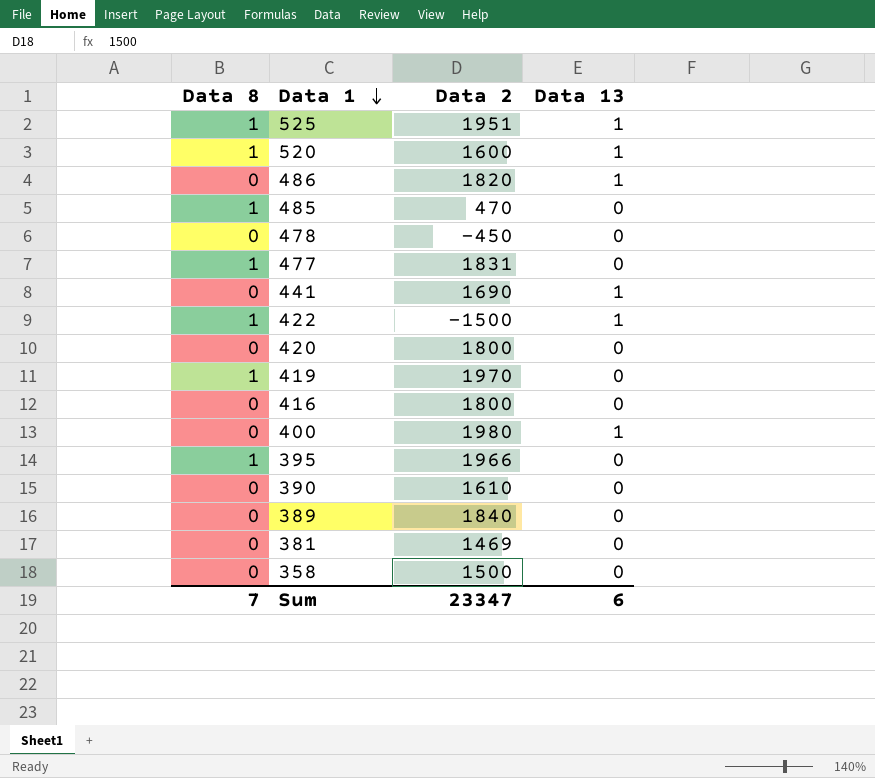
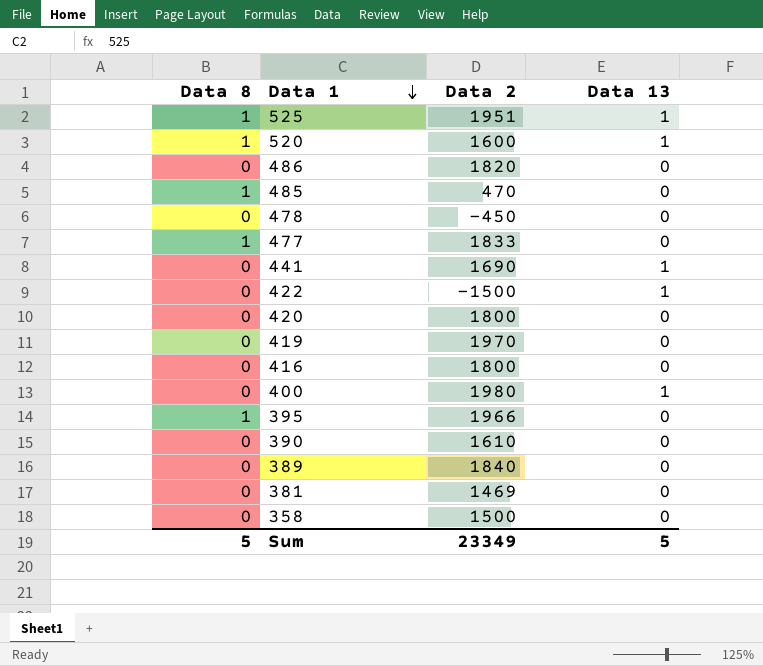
486 | Data 13: 1 -> 0
477 | Data 2: 1831 -> 1833
422 | Data 8: 1 -> 0
419 | Data 8: 1 -> 0
Sum | Data 8: 7 -> 5
Sum | Data 2: 23347 -> 23349
Sum | Data 13: 6 -> 5

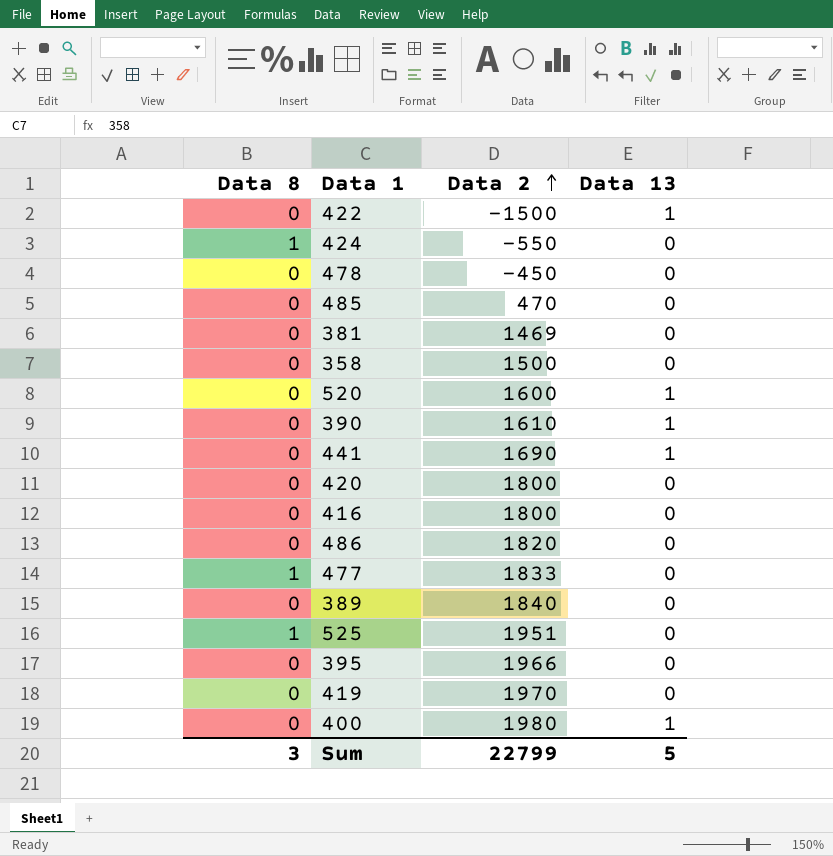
row order: Data 1 descending -> Data 2 ascending
row 424: none -> 1 | -550 | 0
485 | Data 8: 1 -> 0
520 | Data 8: 1 -> 0
390 | Data 13: 0 -> 1
525 | Data 13: 1 -> 0
395 | Data 8: 1 -> 0
Sum | Data 8: 5 -> 3
Sum | Data 2: 23349 -> 22799

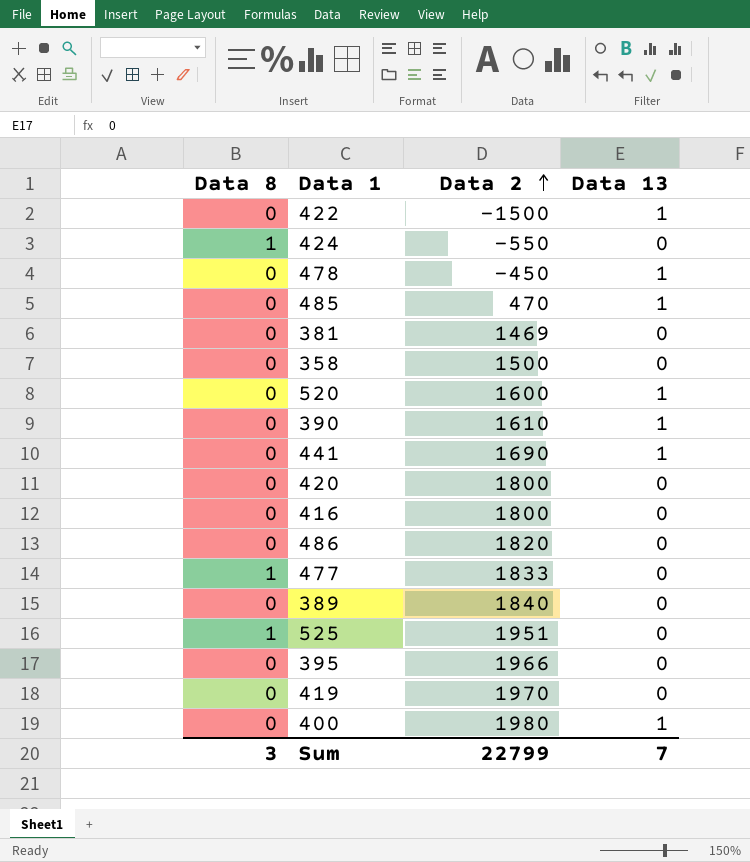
478 | Data 13: 0 -> 1
485 | Data 13: 0 -> 1
Sum | Data 13: 5 -> 7

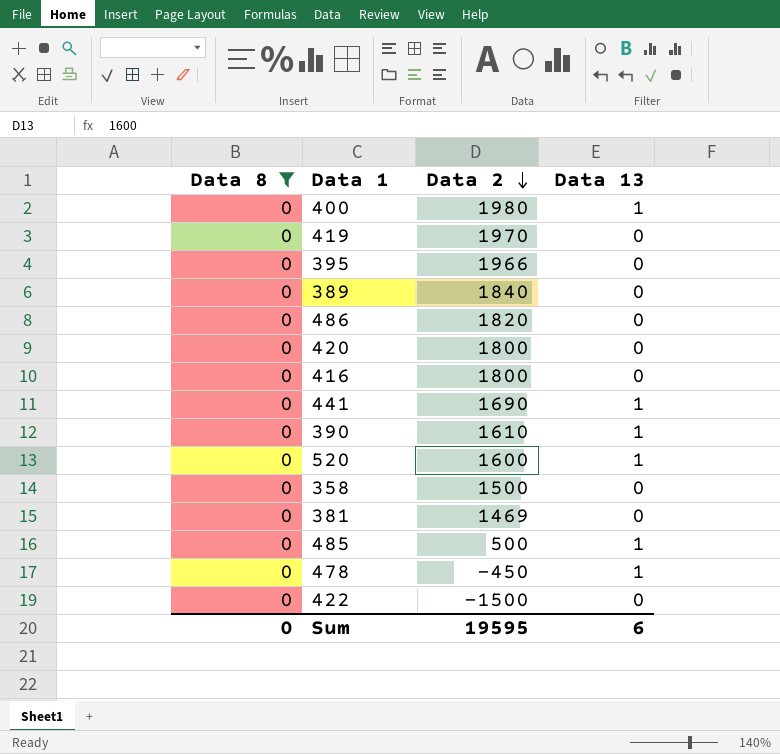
filter: none -> Data 8 = 0
row order: Data 2 ascending -> Data 2 descending
485 | Data 2: 470 -> 500
422 | Data 13: 1 -> 0
Sum | Data 8: 3 -> 0
Sum | Data 2: 22799 -> 19595
Sum | Data 13: 7 -> 6

